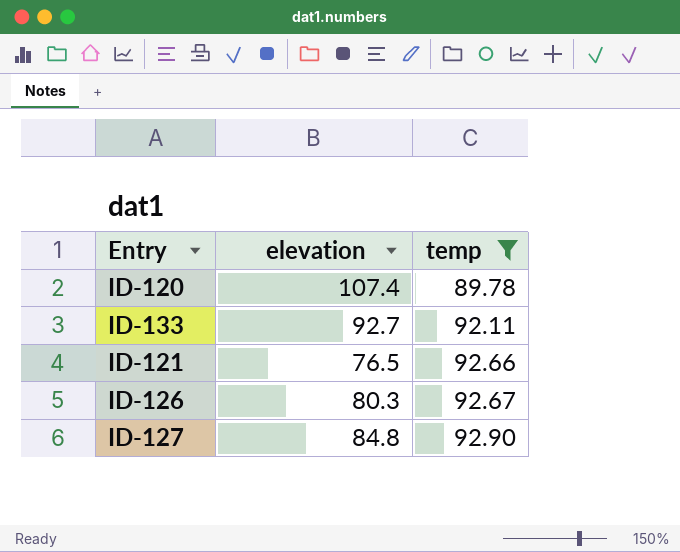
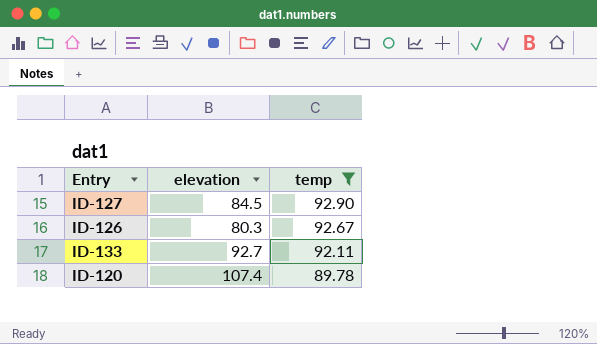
row order: temp ascending -> temp descending
row ID-121: 76.5 | 92.66 -> none
ID-127 | elevation: 84.8 -> 84.5

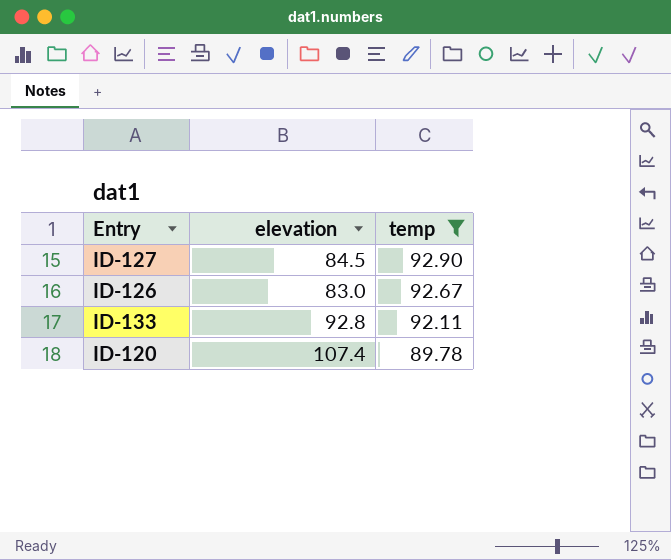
ID-126 | elevation: 80.3 -> 83.0
ID-133 | elevation: 92.7 -> 92.8

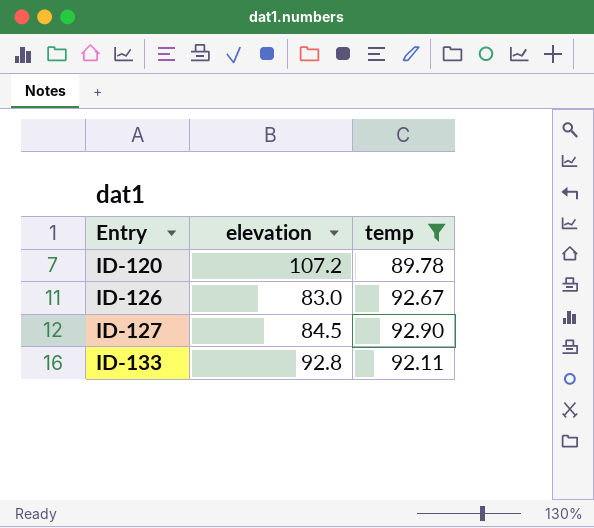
row order: temp descending -> Entry ascending
ID-120 | elevation: 107.4 -> 107.2

